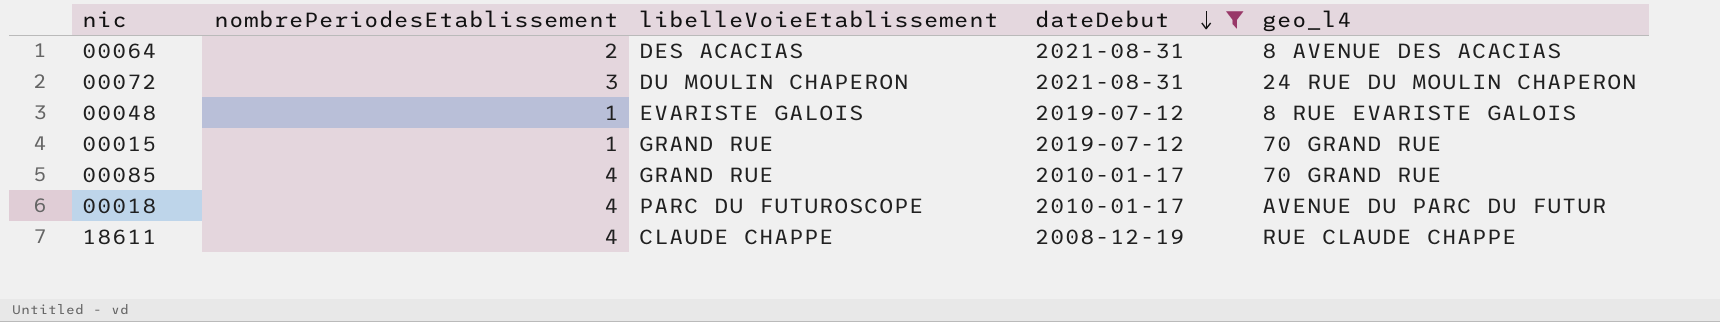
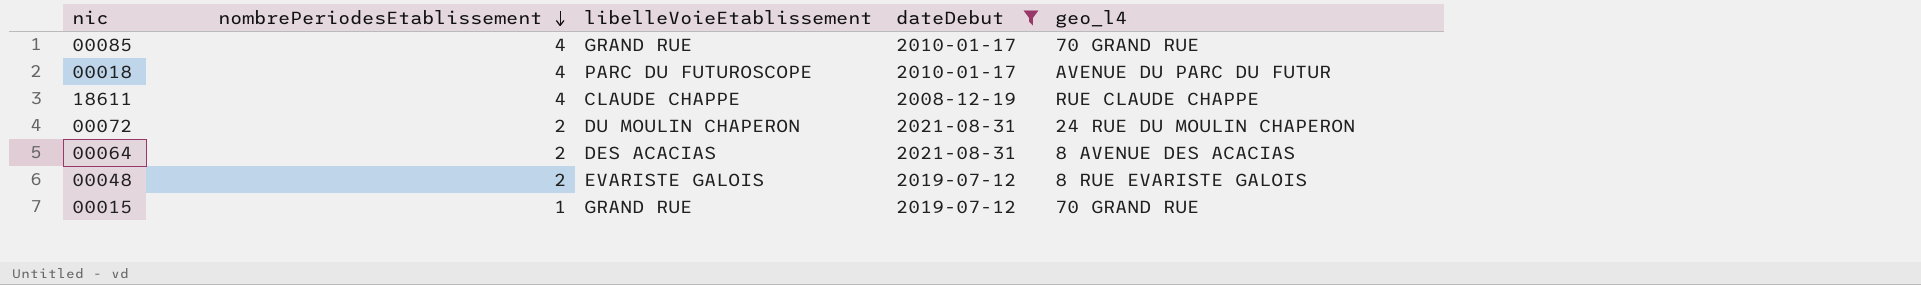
row order: dateDebut descending -> nombrePeriodesEtablissement descending
00072 | nombrePeriodesEtablissement: 3 -> 2
00048 | nombrePeriodesEtablissement: 1 -> 2

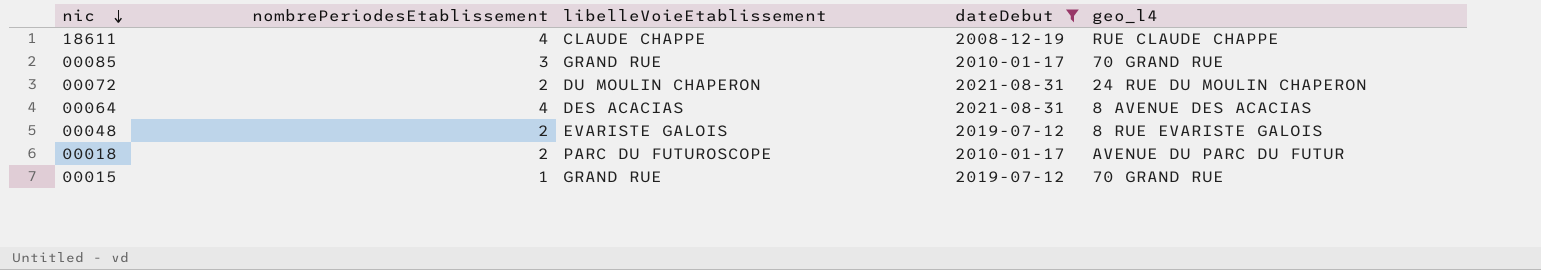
row order: nombrePeriodesEtablissement descending -> nic descending
00085 | nombrePeriodesEtablissement: 4 -> 3
00064 | nombrePeriodesEtablissement: 2 -> 4
00018 | nombrePeriodesEtablissement: 4 -> 2

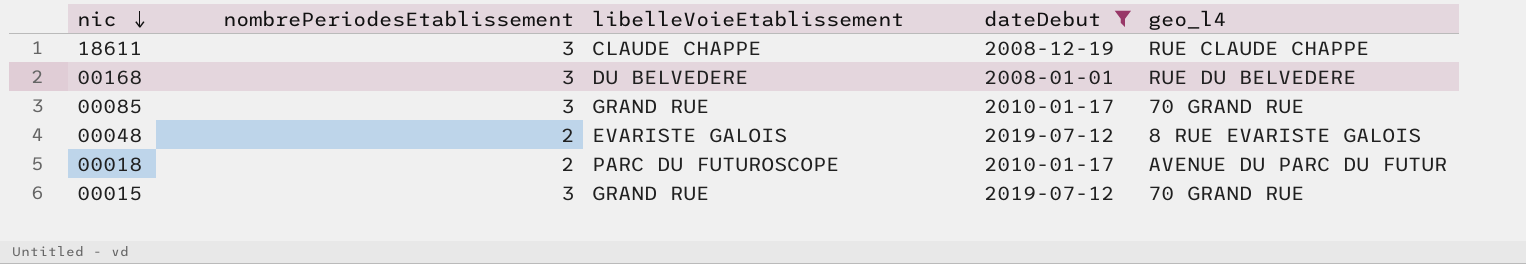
row 00072: 2 | DU MOULIN CHAPERON | 2021-08-31 | 24 RUE DU MOULIN CHAPERON -> none
row 00064: 4 | DES ACACIAS | 2021-08-31 | 8 AVENUE DES ACACIAS -> none
18611 | nombrePeriodesEtablissement: 4 -> 3
row 00168: none -> 3 | DU BELVEDERE | 2008-01-01 | RUE DU BELVEDERE
00015 | nombrePeriodesEtablissement: 1 -> 3

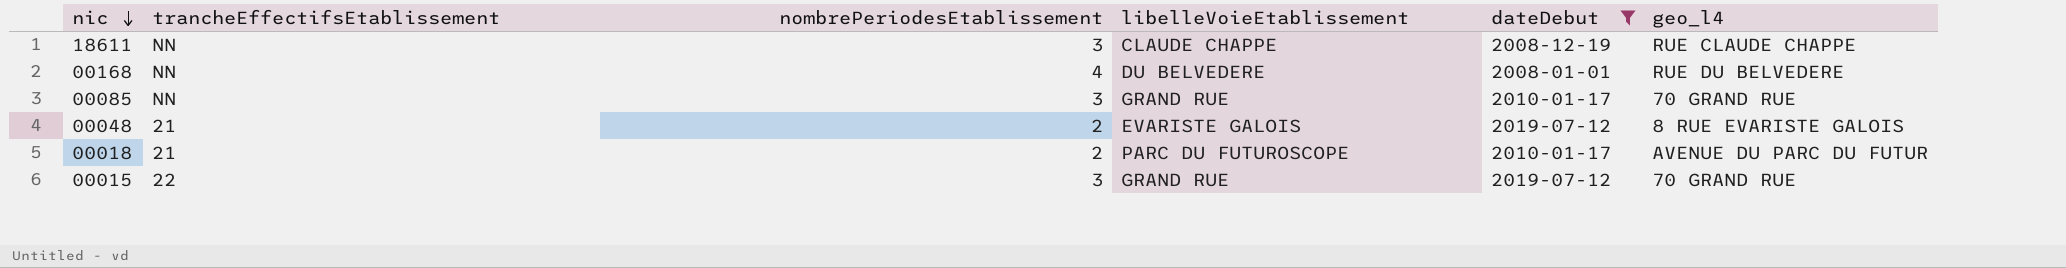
column trancheEffectifsEtablissement | position: none -> 2
00168 | nombrePeriodesEtablissement: 3 -> 4

